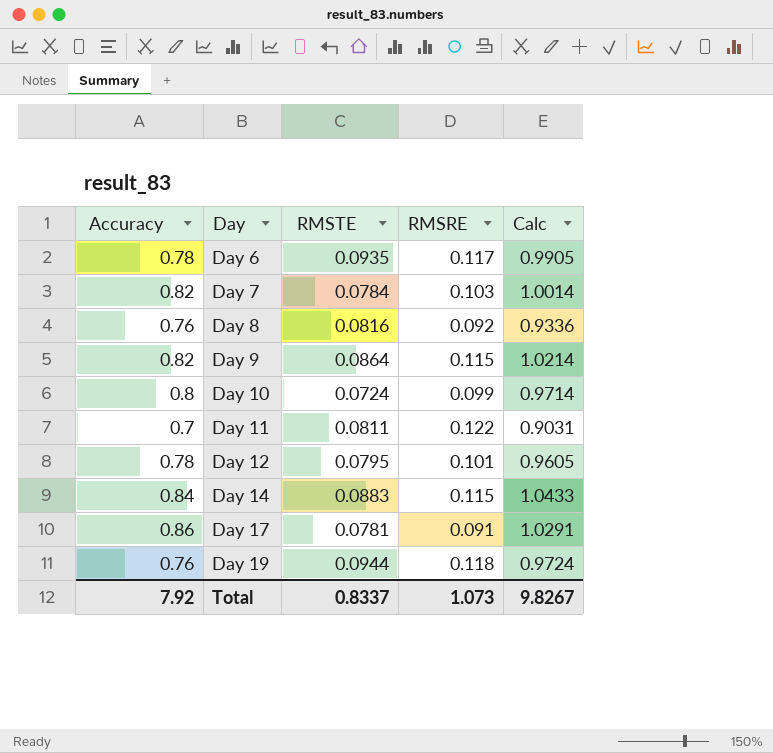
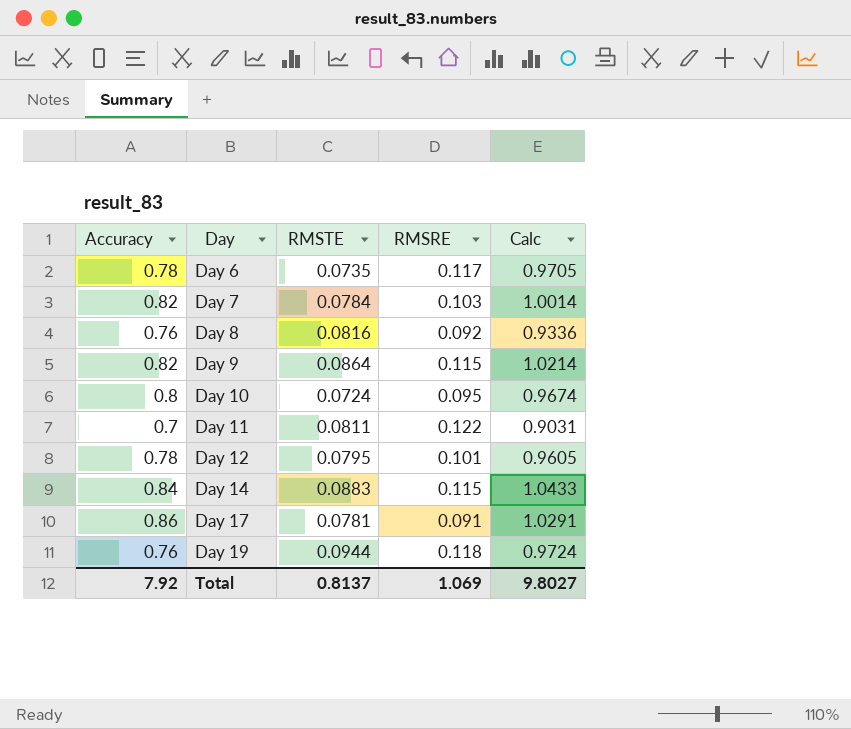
Day 6 | RMSTE: 0.0935 -> 0.0735
Day 6 | Calc: 0.9905 -> 0.9705
Day 10 | RMSRE: 0.099 -> 0.095
Day 10 | Calc: 0.9714 -> 0.9674
Total | RMSTE: 0.8337 -> 0.8137
Total | RMSRE: 1.073 -> 1.069
Total | Calc: 9.8267 -> 9.8027

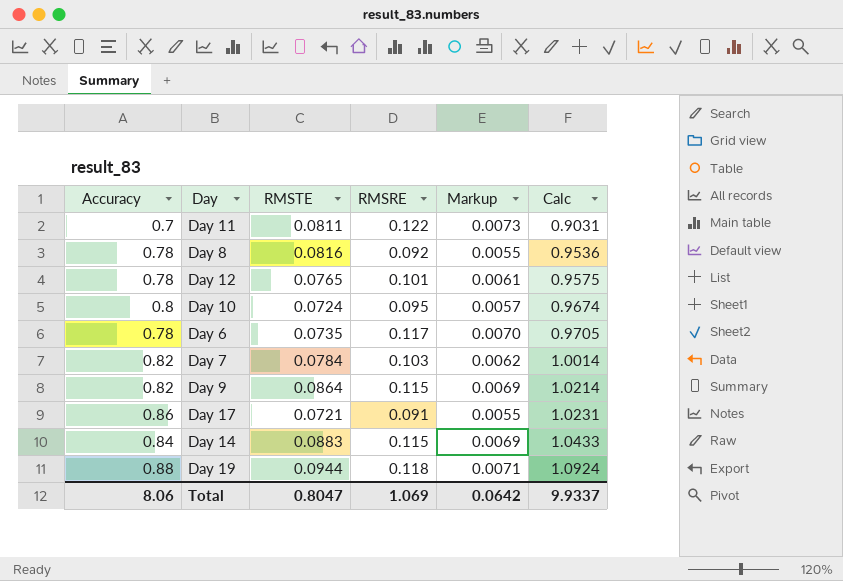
row order: Day ascending -> Calc ascending
column Markup | formula: none -> [RMSRE] * 0.06
Day 8 | Accuracy: 0.76 -> 0.78
Day 8 | Calc: 0.9336 -> 0.9536
Day 12 | RMSTE: 0.0795 -> 0.0765
Day 12 | Calc: 0.9605 -> 0.9575
Day 17 | RMSTE: 0.0781 -> 0.0721
Day 17 | Calc: 1.0291 -> 1.0231
Day 19 | Accuracy: 0.76 -> 0.88
Day 19 | Calc: 0.9724 -> 1.0924
Total | Accuracy: 7.92 -> 8.06
Total | RMSTE: 0.8137 -> 0.8047
Total | Calc: 9.8027 -> 9.9337

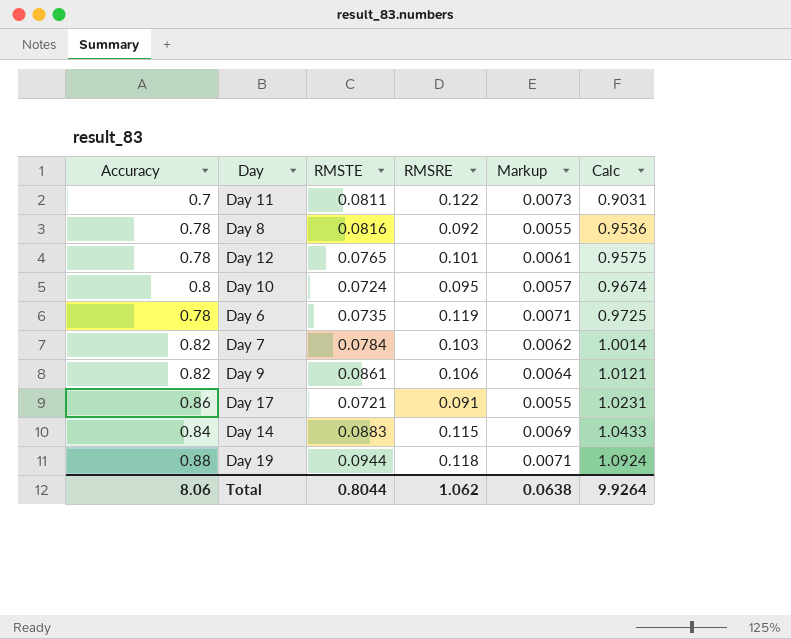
Day 6 | RMSRE: 0.117 -> 0.119
Day 6 | Markup: 0.0070 -> 0.0071
Day 6 | Calc: 0.9705 -> 0.9725
Day 9 | RMSTE: 0.0864 -> 0.0861
Day 9 | RMSRE: 0.115 -> 0.106
Day 9 | Markup: 0.0069 -> 0.0064
Day 9 | Calc: 1.0214 -> 1.0121
Total | RMSTE: 0.8047 -> 0.8044
Total | RMSRE: 1.069 -> 1.062
Total | Markup: 0.0642 -> 0.0638
Total | Calc: 9.9337 -> 9.9264

